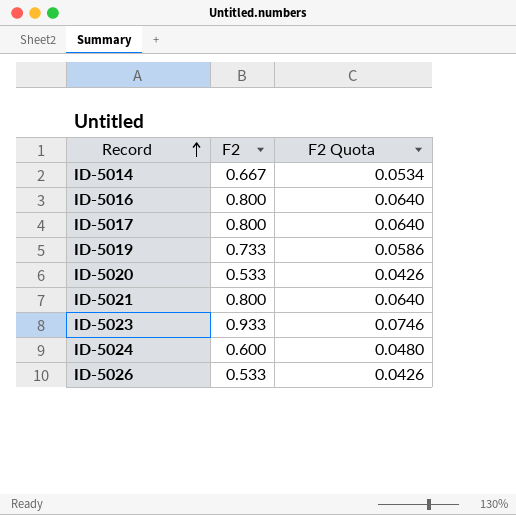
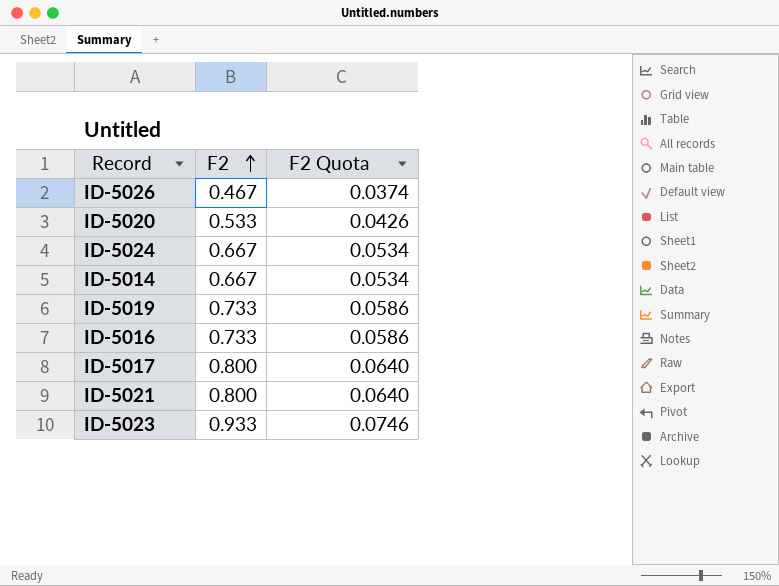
row order: Record ascending -> F2 ascending
ID-5026 | F2: 0.533 -> 0.467
ID-5026 | F2 Quota: 0.0426 -> 0.0374
ID-5024 | F2: 0.600 -> 0.667
ID-5024 | F2 Quota: 0.0480 -> 0.0534
ID-5016 | F2: 0.800 -> 0.733
ID-5016 | F2 Quota: 0.0640 -> 0.0586

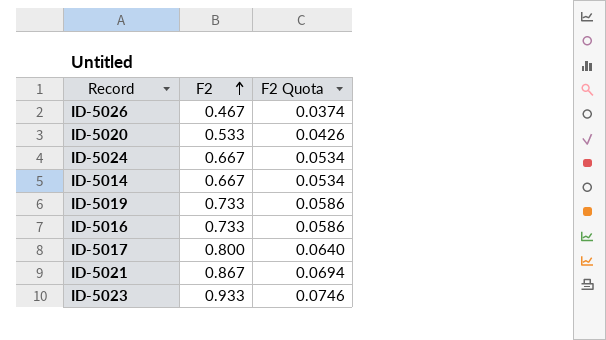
ID-5021 | F2: 0.800 -> 0.867
ID-5021 | F2 Quota: 0.0640 -> 0.0694

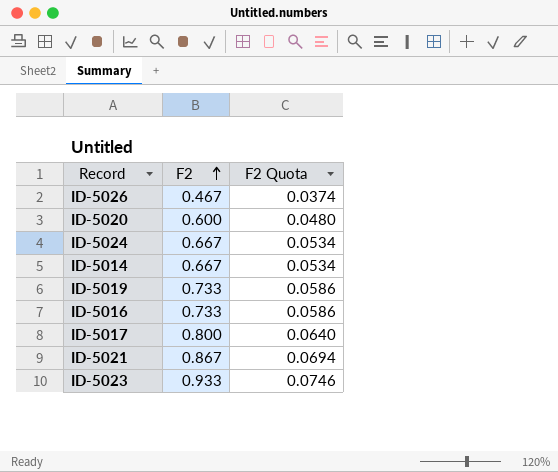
ID-5020 | F2: 0.533 -> 0.600
ID-5020 | F2 Quota: 0.0426 -> 0.0480

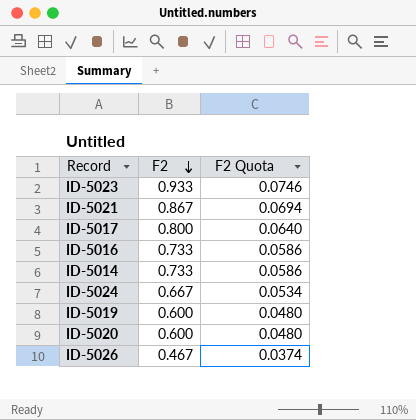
row order: F2 ascending -> F2 descending
ID-5014 | F2: 0.667 -> 0.733
ID-5014 | F2 Quota: 0.0534 -> 0.0586
ID-5019 | F2: 0.733 -> 0.600
ID-5019 | F2 Quota: 0.0586 -> 0.0480

